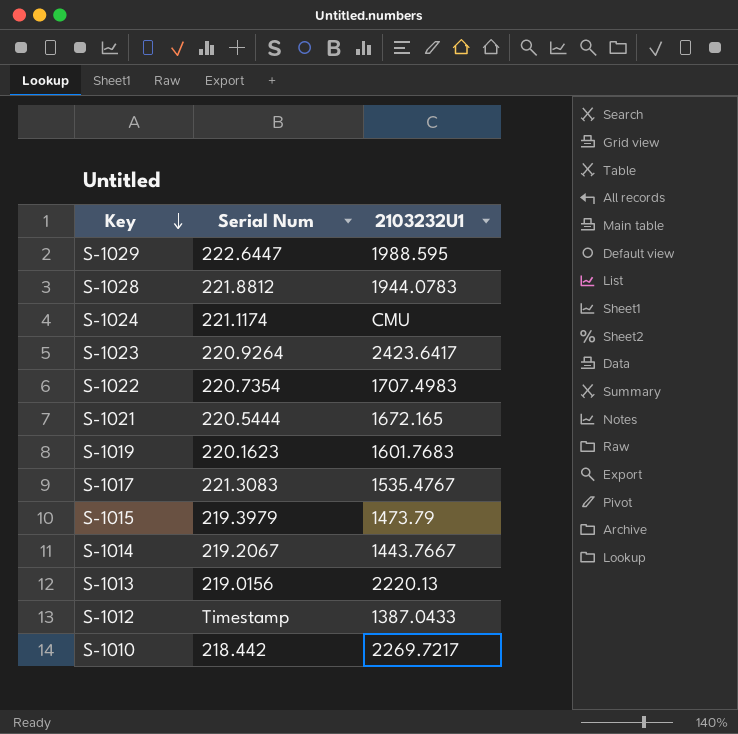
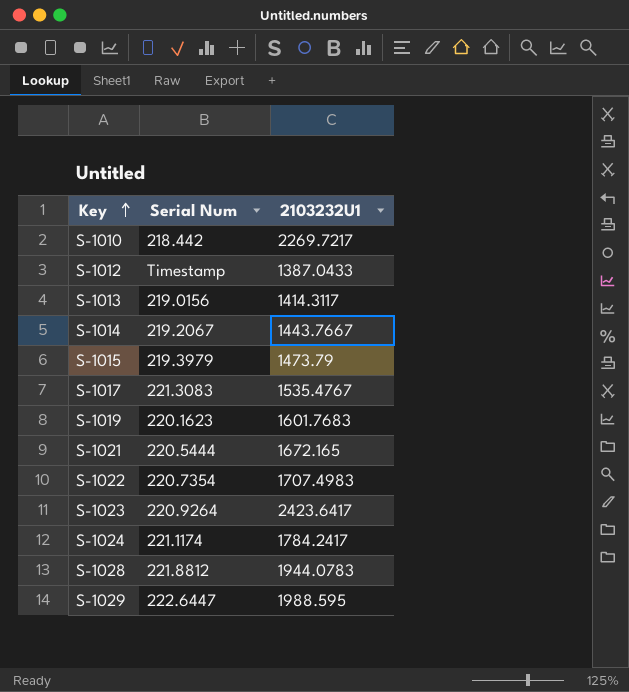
row order: Key descending -> Key ascending
S-1013 | 2103232U1: 2220.13 -> 1414.3117
S-1024 | 2103232U1: CMU -> 1784.2417

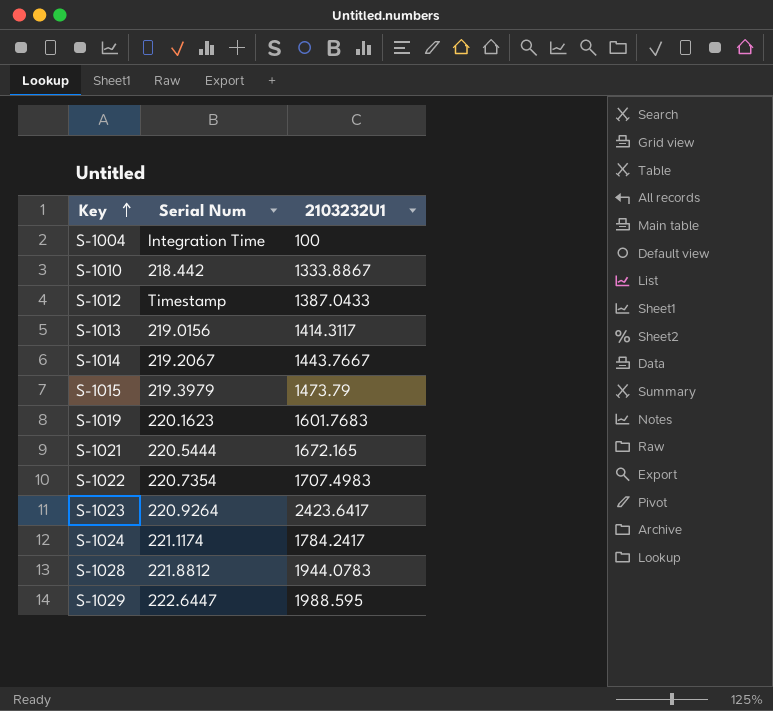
row S-1017: 221.3083 | 1535.4767 -> none
row S-1004: none -> Integration Time | 100
S-1010 | 2103232U1: 2269.7217 -> 1333.8867

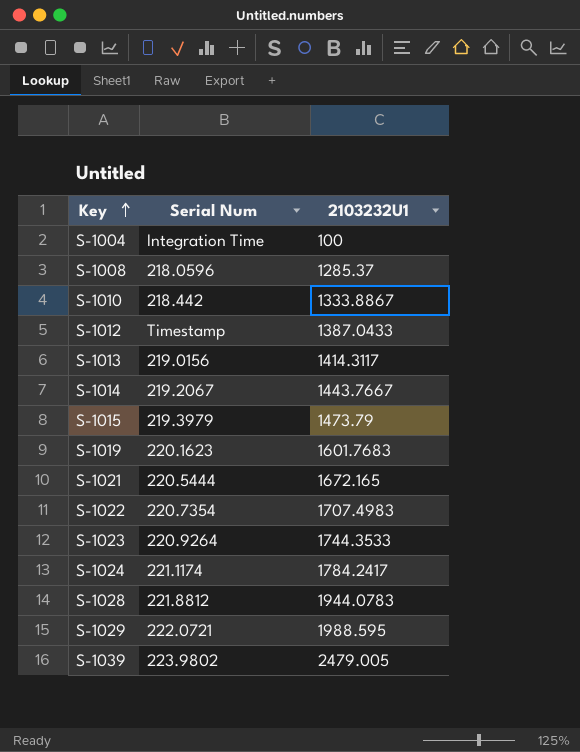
row S-1008: none -> 218.0596 | 1285.37
S-1023 | 2103232U1: 2423.6417 -> 1744.3533
S-1029 | Serial Num: 222.6447 -> 222.0721
row S-1039: none -> 223.9802 | 2479.005

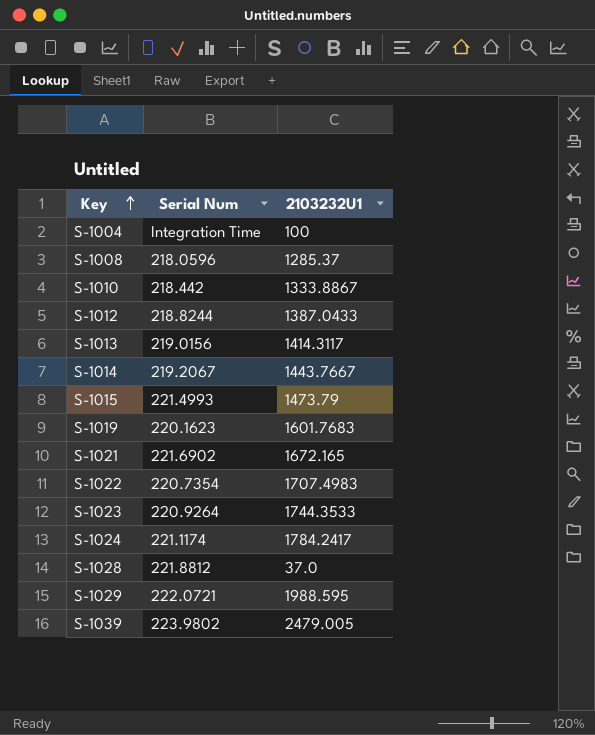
S-1012 | Serial Num: Timestamp -> 218.8244
S-1015 | Serial Num: 219.3979 -> 221.4993
S-1021 | Serial Num: 220.5444 -> 221.6902
S-1028 | 2103232U1: 1944.0783 -> 37.0

